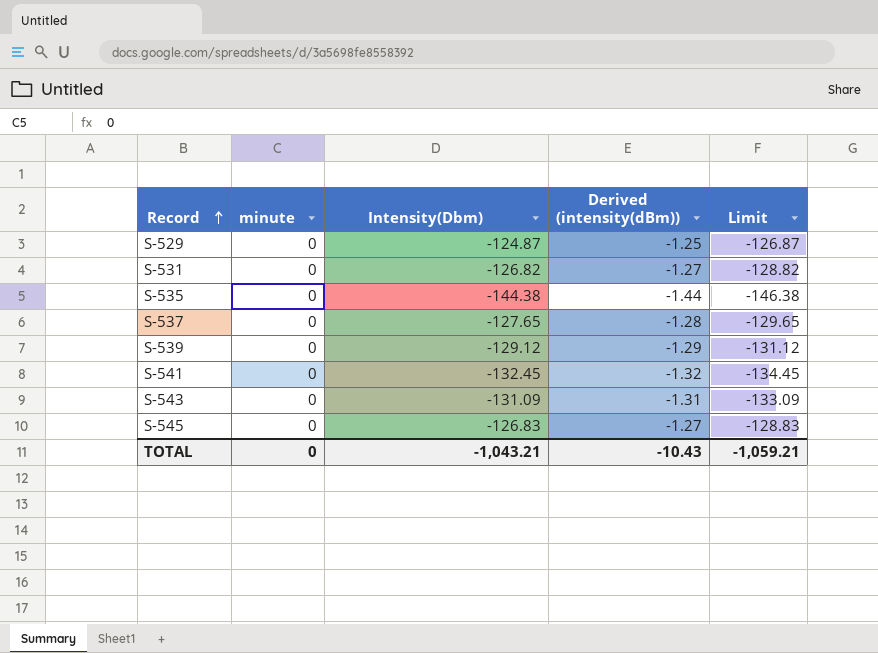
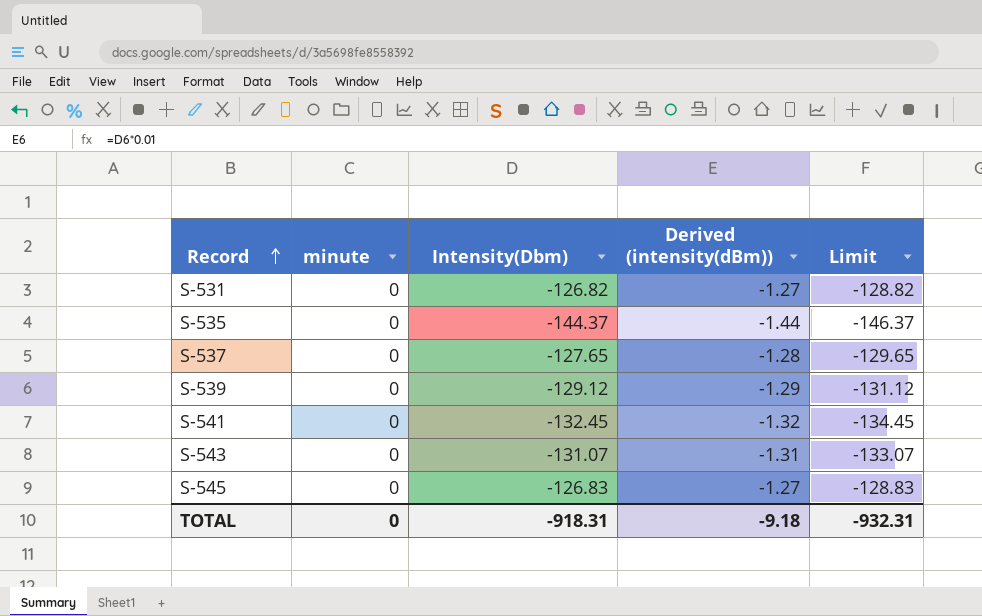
row S-529: 0 | -124.87 | -1.25 | -126.87 -> none
S-535 | Intensity(Dbm): -144.38 -> -144.37
S-535 | Limit: -146.38 -> -146.37
S-543 | Intensity(Dbm): -131.09 -> -131.07
S-543 | Limit: -133.09 -> -133.07
TOTAL | Intensity(Dbm): -1,043.21 -> -918.31
TOTAL | Derived (intensity(dBm)): -10.43 -> -9.18
TOTAL | Limit: -1,059.21 -> -932.31

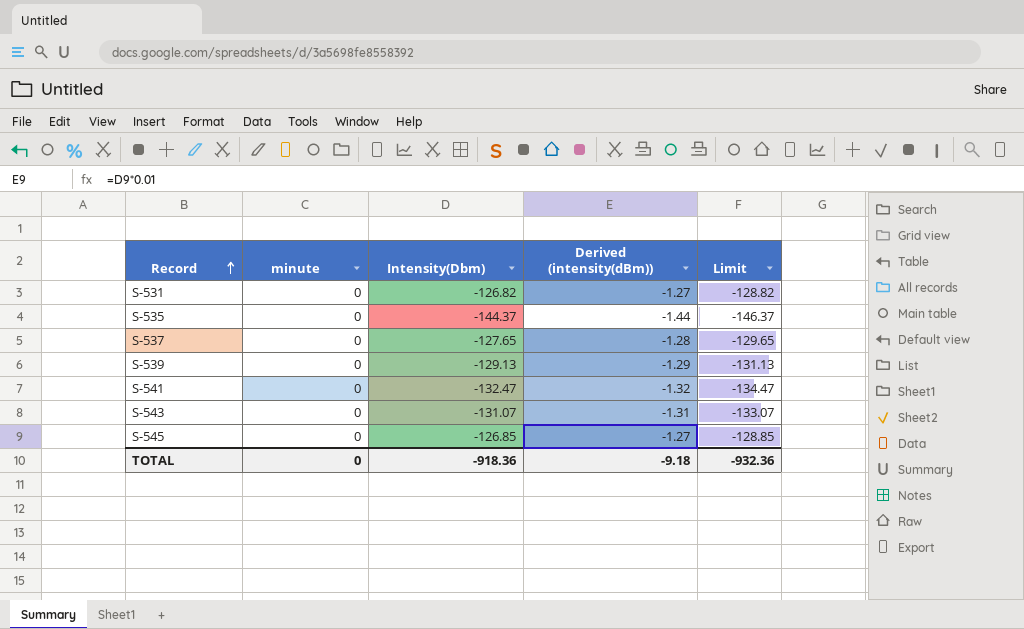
S-539 | Intensity(Dbm): -129.12 -> -129.13
S-539 | Limit: -131.12 -> -131.13
S-541 | Intensity(Dbm): -132.45 -> -132.47
S-541 | Limit: -134.45 -> -134.47
S-545 | Intensity(Dbm): -126.83 -> -126.85
S-545 | Limit: -128.83 -> -128.85
TOTAL | Intensity(Dbm): -918.31 -> -918.36
TOTAL | Limit: -932.31 -> -932.36

